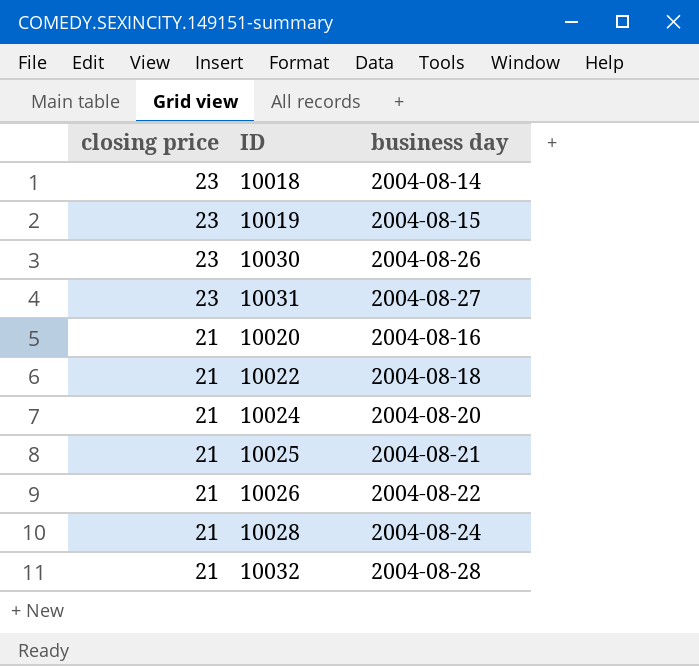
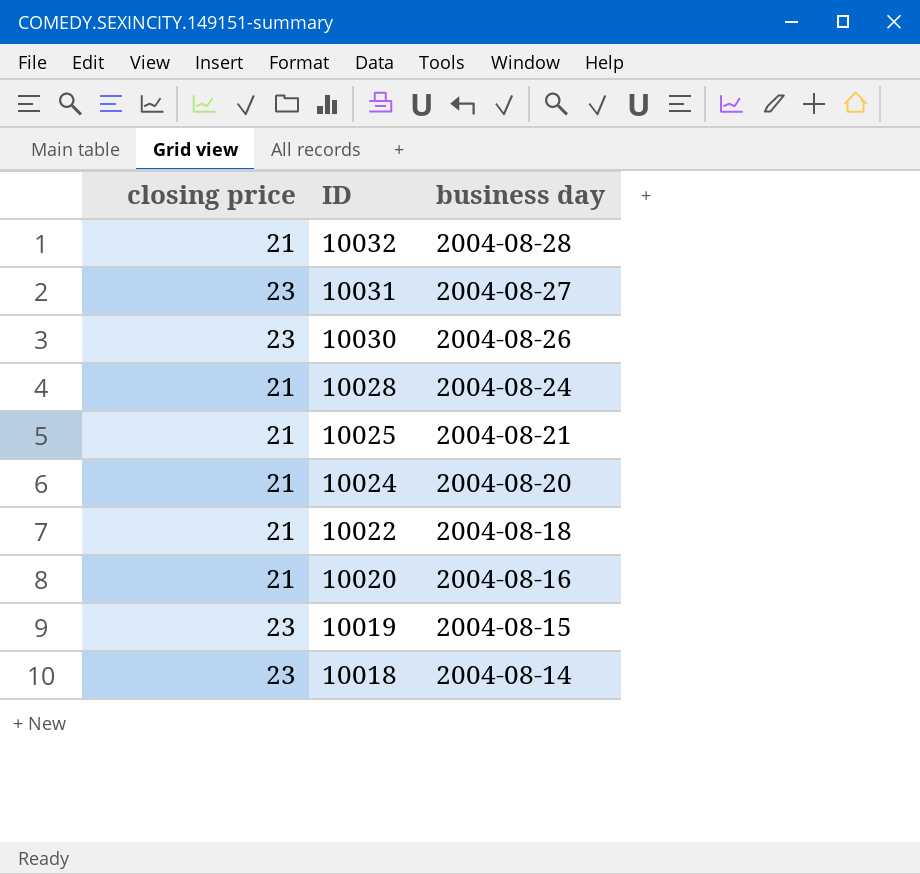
row order: closing price descending -> ID descending
row 10026: 21 | 2004-08-22 -> none

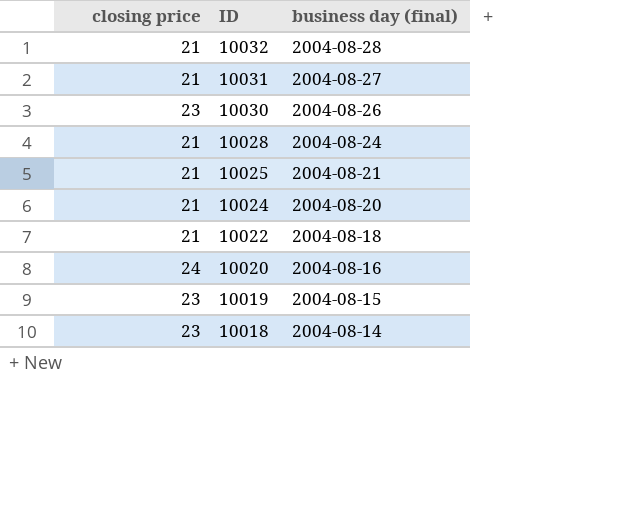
column name: business day -> business day (final)
10031 | closing price: 23 -> 21
10020 | closing price: 21 -> 24

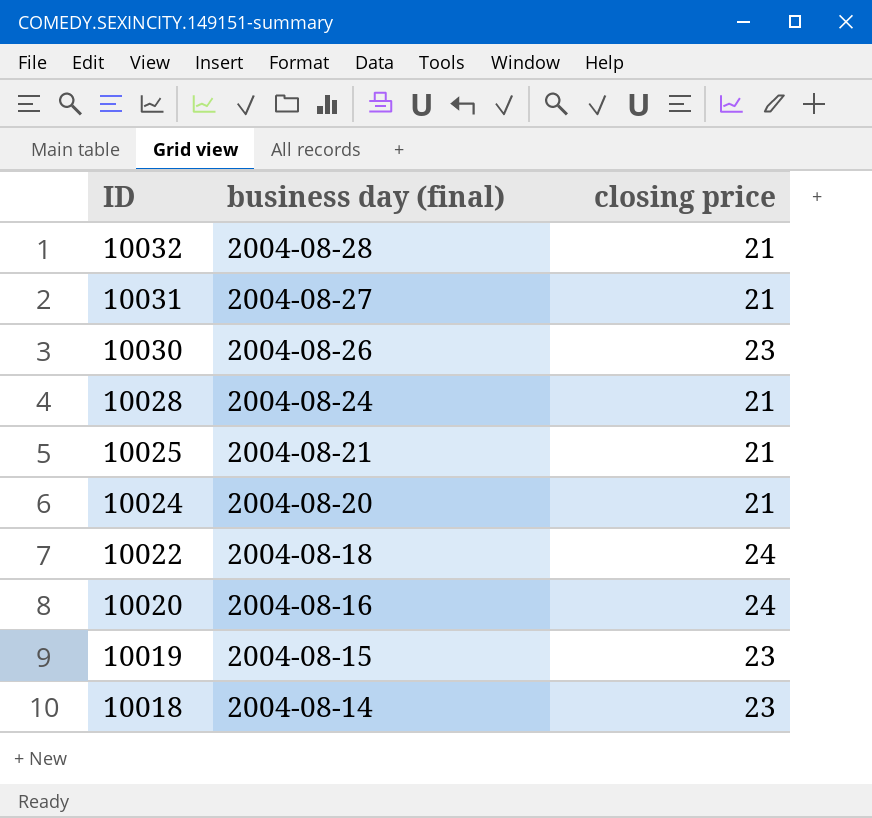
column closing price | position: 1 -> 3
10022 | closing price: 21 -> 24

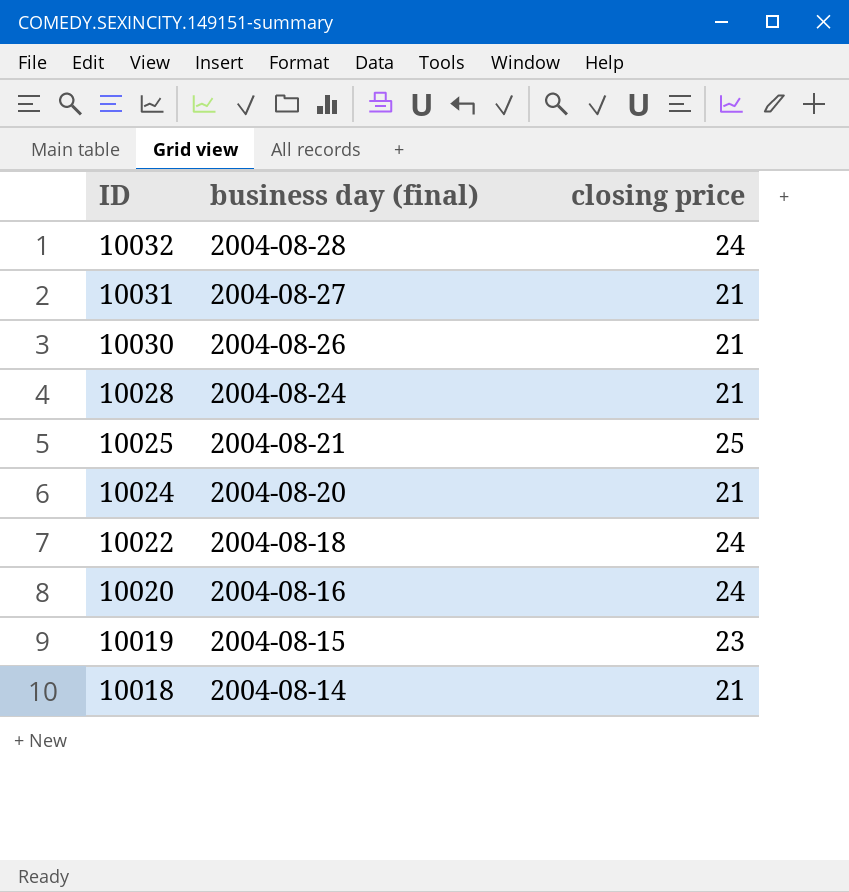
10032 | closing price: 21 -> 24
10030 | closing price: 23 -> 21
10025 | closing price: 21 -> 25
10018 | closing price: 23 -> 21

